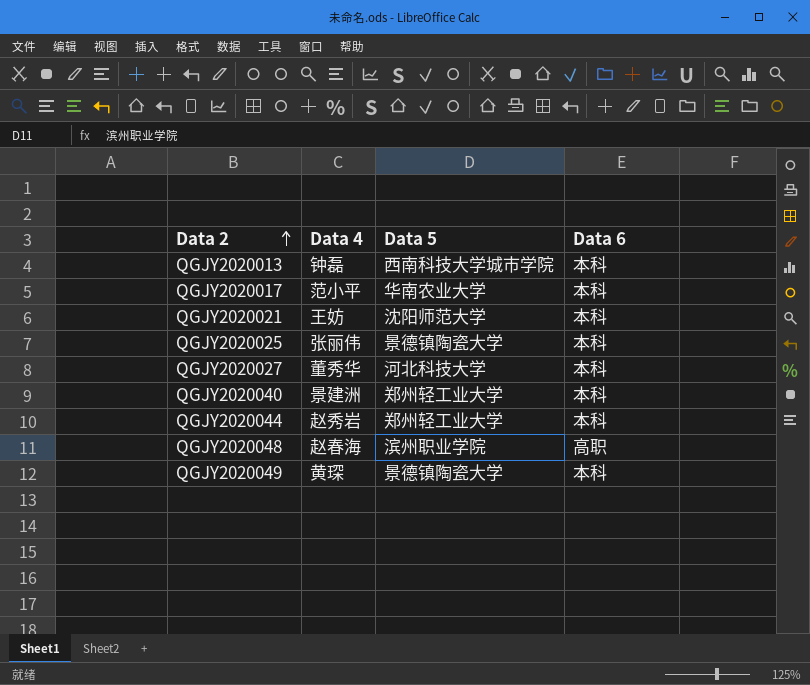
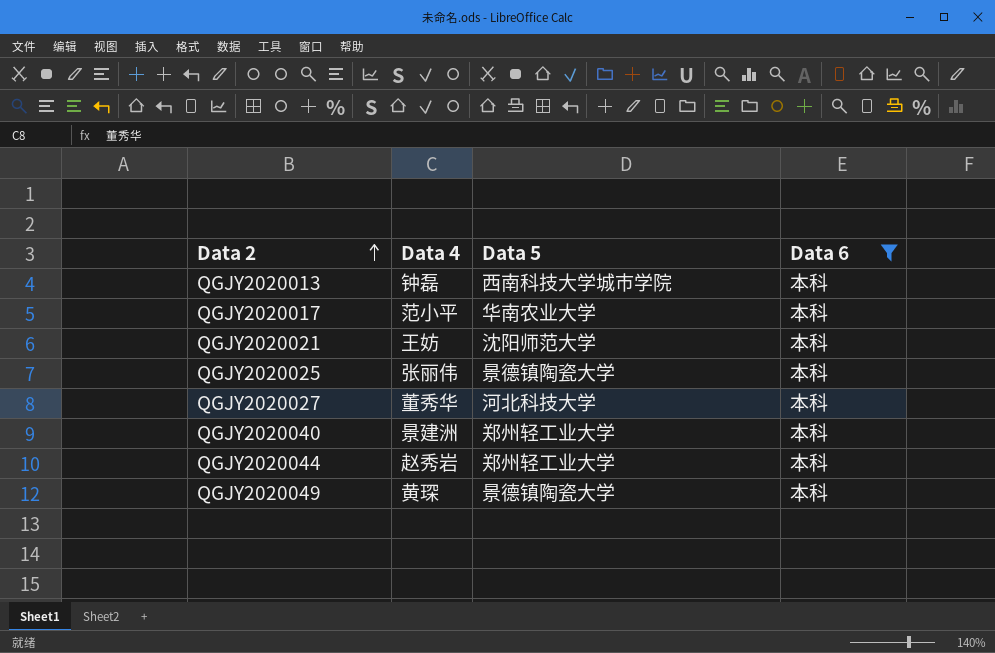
filter: none -> Data 6 = 本科

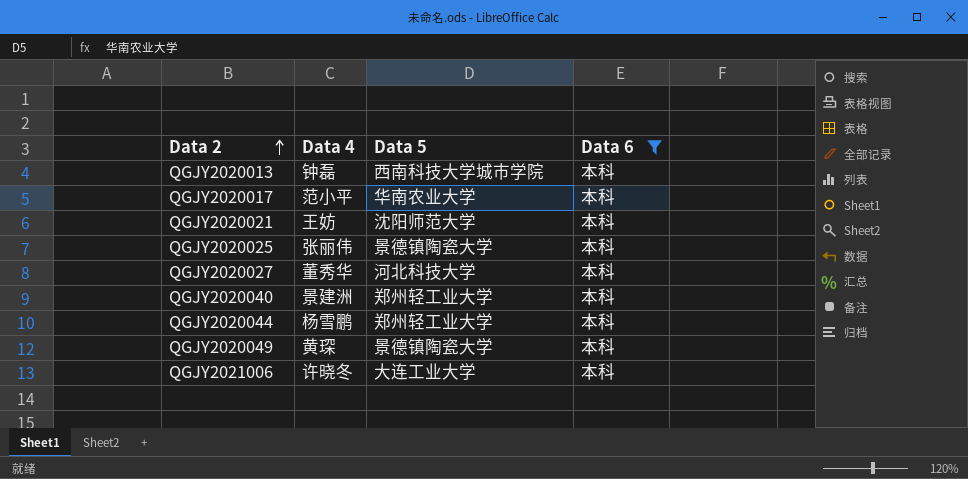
QGJY2020044 | Data 4: 赵秀岩 -> 杨雪鹏
row QGJY2021006: none -> 许晓冬 | 大连工业大学 | 本科

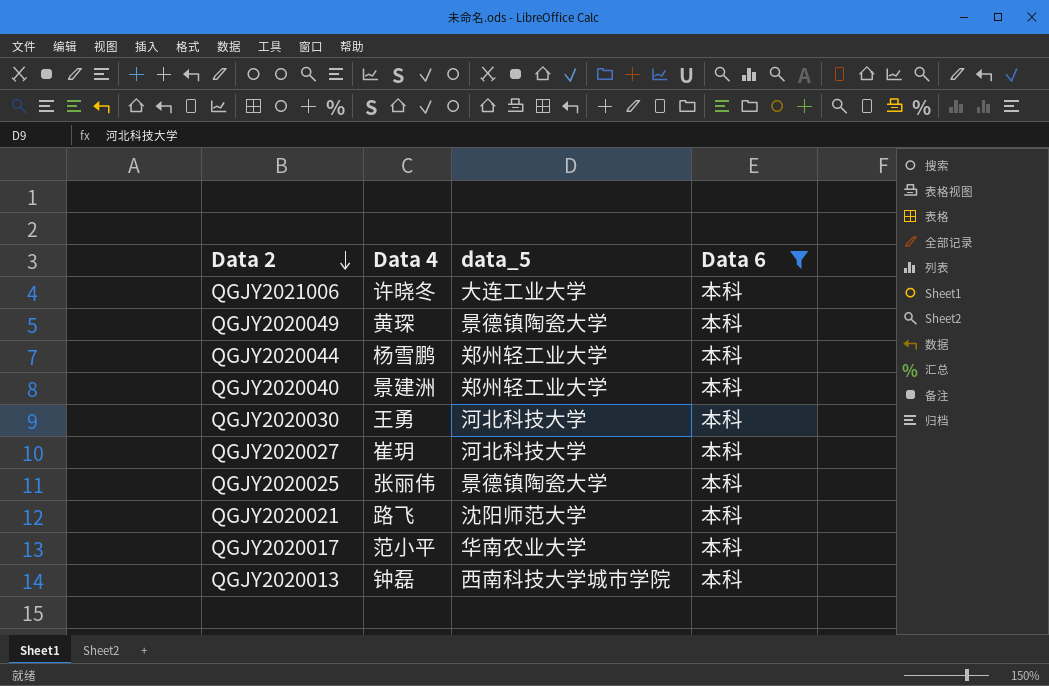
row order: Data 2 ascending -> Data 2 descending
column name: Data 5 -> data_5
row QGJY2020030: none -> 王勇 | 河北科技大学 | 本科
QGJY2020027 | Data 4: 董秀华 -> 崔玥
QGJY2020021 | Data 4: 王妨 -> 路飞

